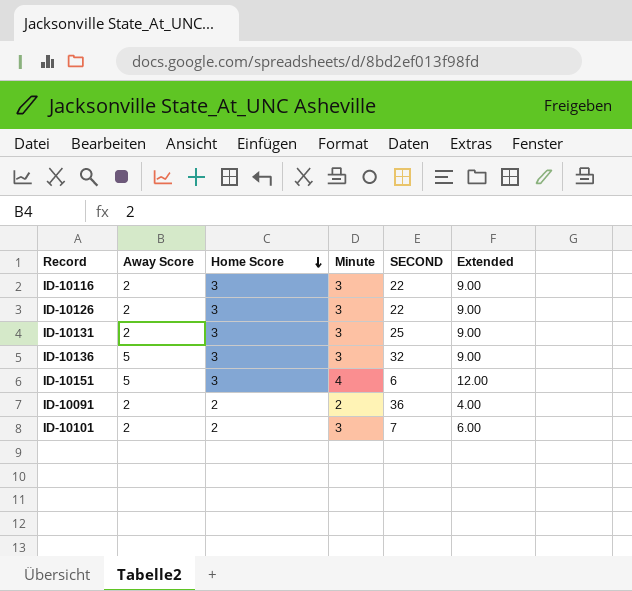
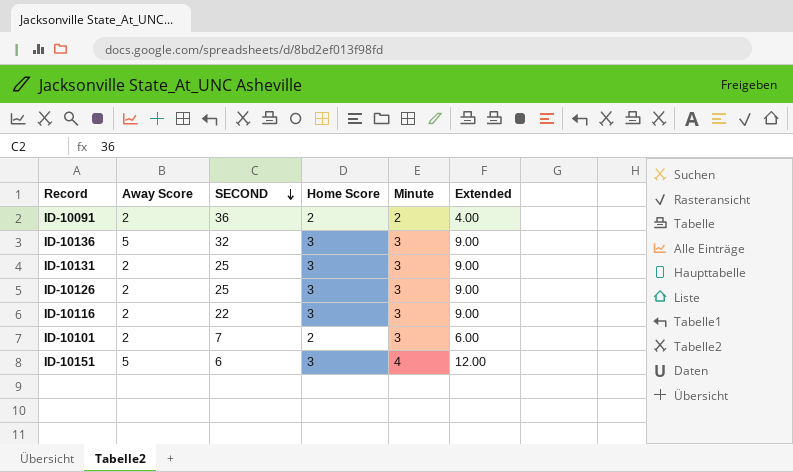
row order: Home Score descending -> SECOND descending
column SECOND | position: 5 -> 3
ID-10126 | SECOND: 22 -> 25

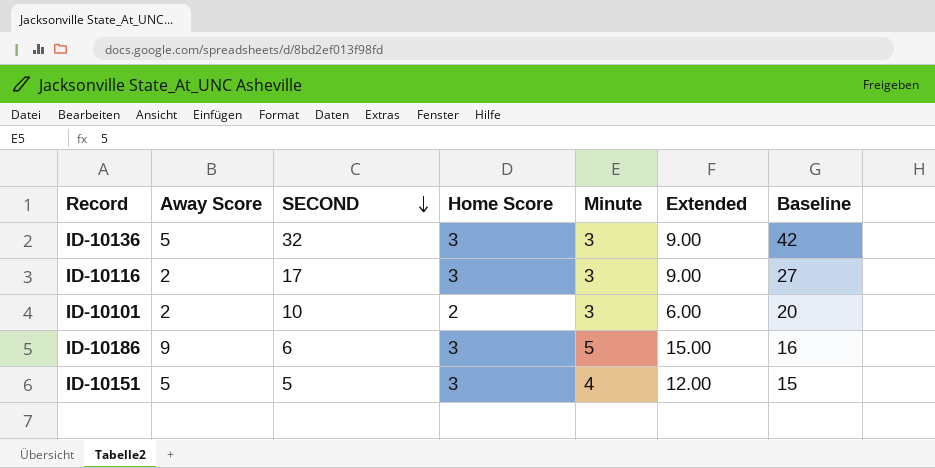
column Baseline | formula: none -> [SECOND] + 10
row ID-10091: 2 | 36 | 2 | 2 | 4.00 -> none
row ID-10131: 2 | 25 | 3 | 3 | 9.00 -> none
row ID-10126: 2 | 25 | 3 | 3 | 9.00 -> none
ID-10116 | SECOND: 22 -> 17
ID-10101 | SECOND: 7 -> 10
row ID-10186: none -> 9 | 6 | 3 | 5 | 15.00 | 16
ID-10151 | SECOND: 6 -> 5

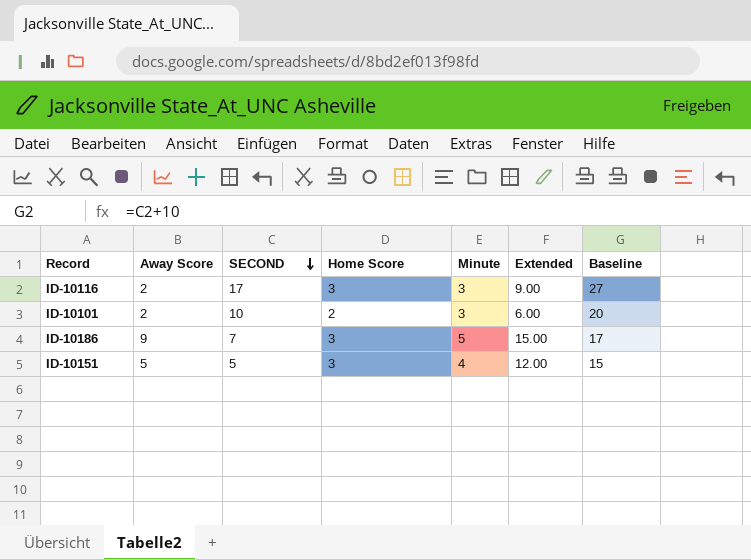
row ID-10136: 5 | 32 | 3 | 3 | 9.00 | 42 -> none
ID-10186 | SECOND: 6 -> 7
ID-10186 | Baseline: 16 -> 17

